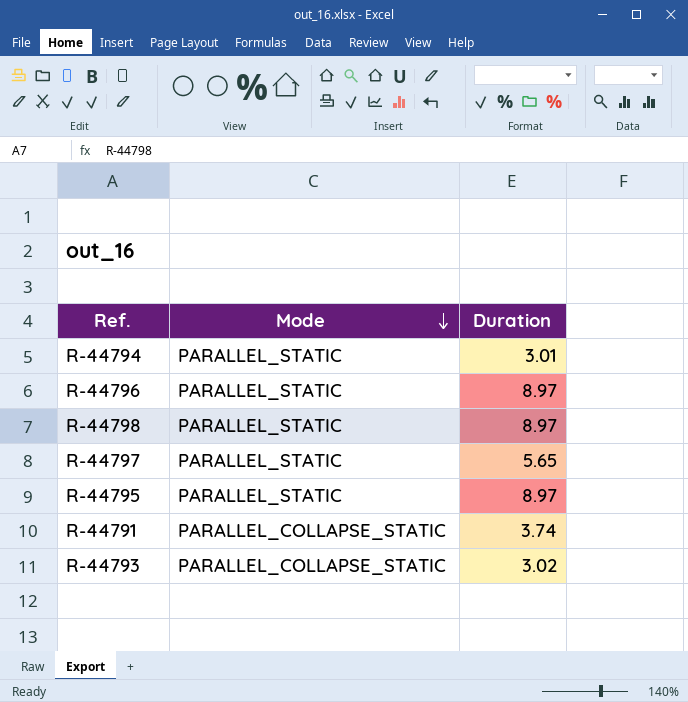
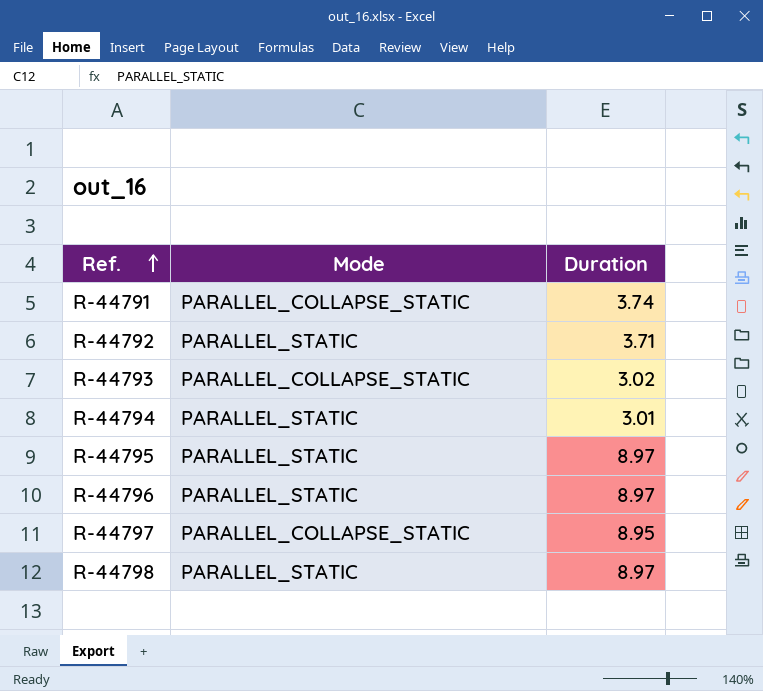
row order: Mode descending -> Ref. ascending
row R-44792: none -> PARALLEL_STATIC | 3.71
R-44797 | Mode: PARALLEL_STATIC -> PARALLEL_COLLAPSE_STATIC
R-44797 | Duration: 5.65 -> 8.95

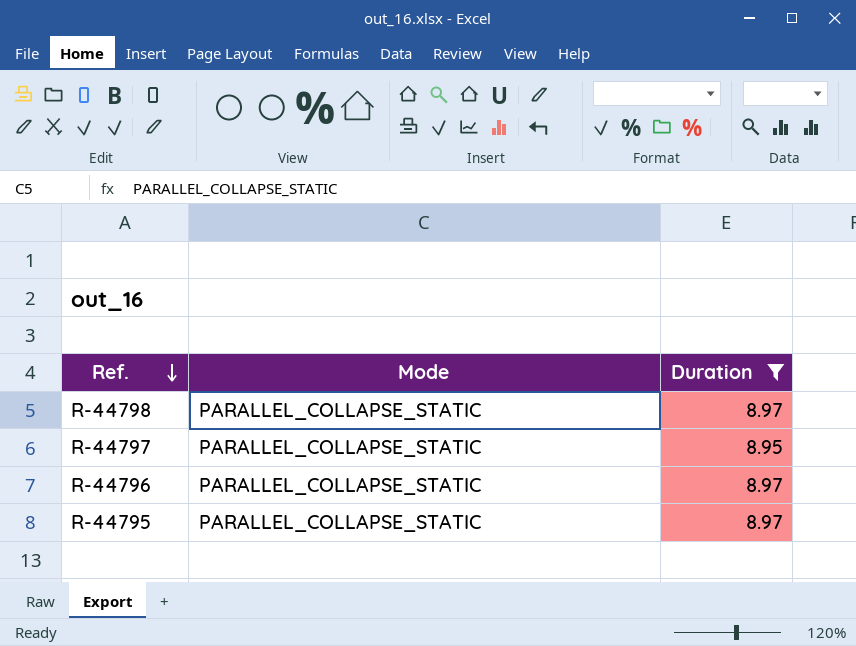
filter: none -> Duration >= 8.95
row order: Ref. ascending -> Ref. descending
R-44798 | Mode: PARALLEL_STATIC -> PARALLEL_COLLAPSE_STATIC
R-44796 | Mode: PARALLEL_STATIC -> PARALLEL_COLLAPSE_STATIC
R-44795 | Mode: PARALLEL_STATIC -> PARALLEL_COLLAPSE_STATIC

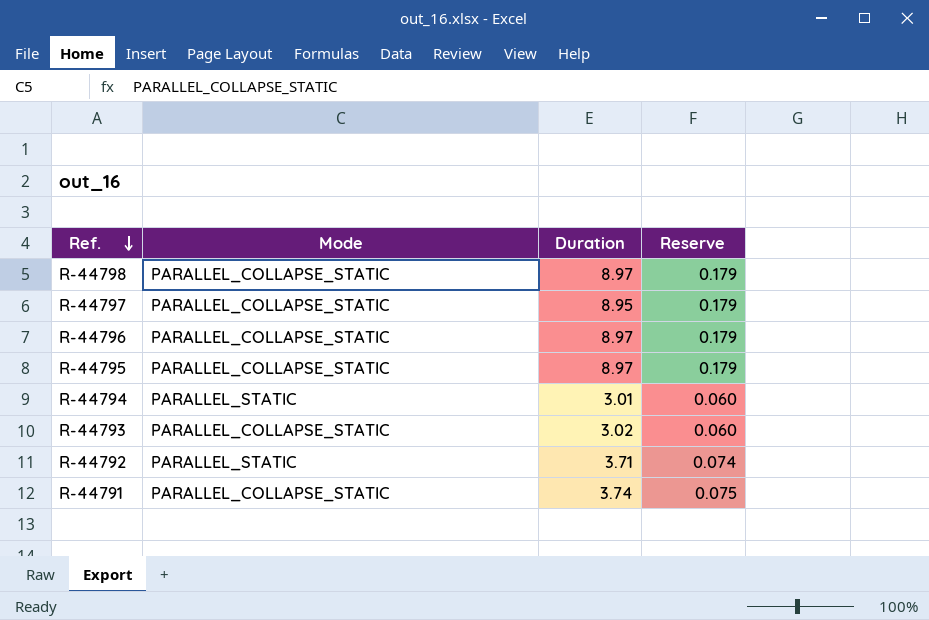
filter: Duration >= 8.95 -> none
column Reserve | formula: none -> [Duration] * 0.02

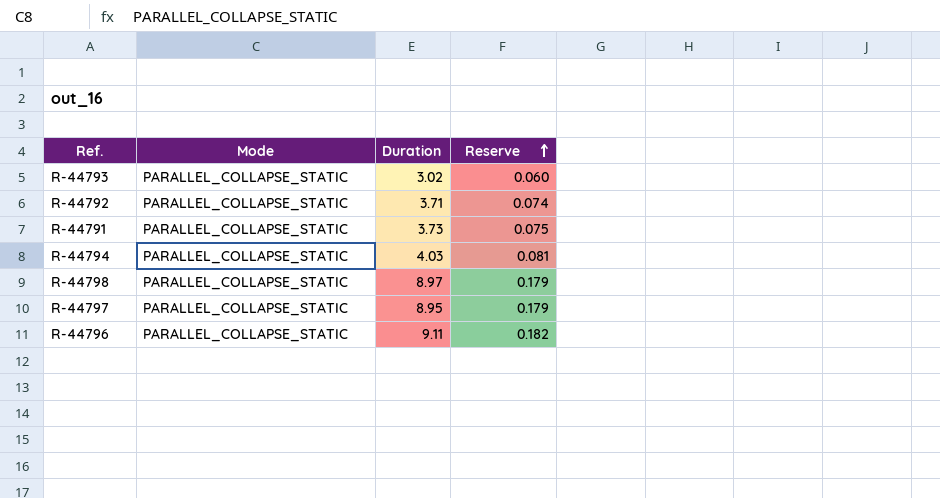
row order: Ref. descending -> Reserve ascending
row R-44795: PARALLEL_COLLAPSE_STATIC | 8.97 | 0.179 -> none
R-44792 | Mode: PARALLEL_STATIC -> PARALLEL_COLLAPSE_STATIC
R-44791 | Duration: 3.74 -> 3.73
R-44794 | Mode: PARALLEL_STATIC -> PARALLEL_COLLAPSE_STATIC
R-44794 | Duration: 3.01 -> 4.03
R-44794 | Reserve: 0.060 -> 0.081
R-44796 | Duration: 8.97 -> 9.11
R-44796 | Reserve: 0.179 -> 0.182

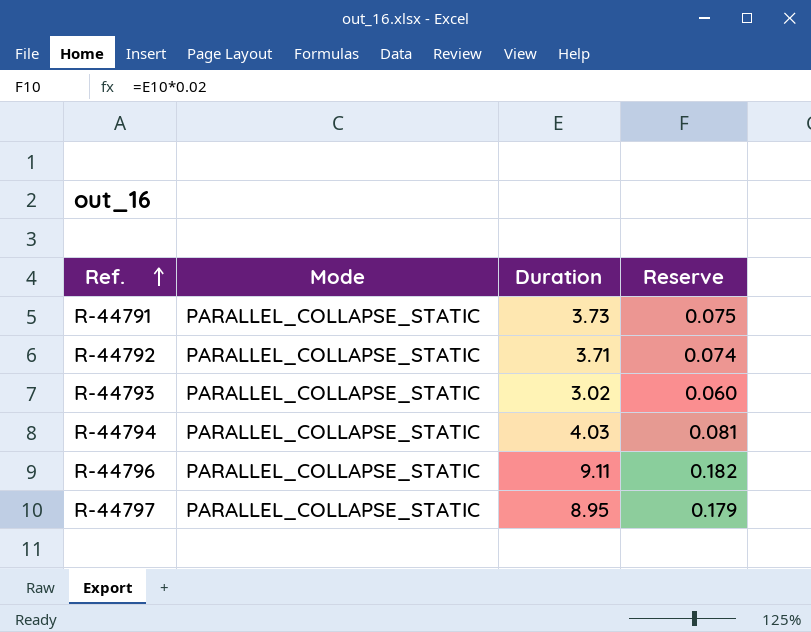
row order: Reserve ascending -> Ref. ascending
row R-44798: PARALLEL_COLLAPSE_STATIC | 8.97 | 0.179 -> none

